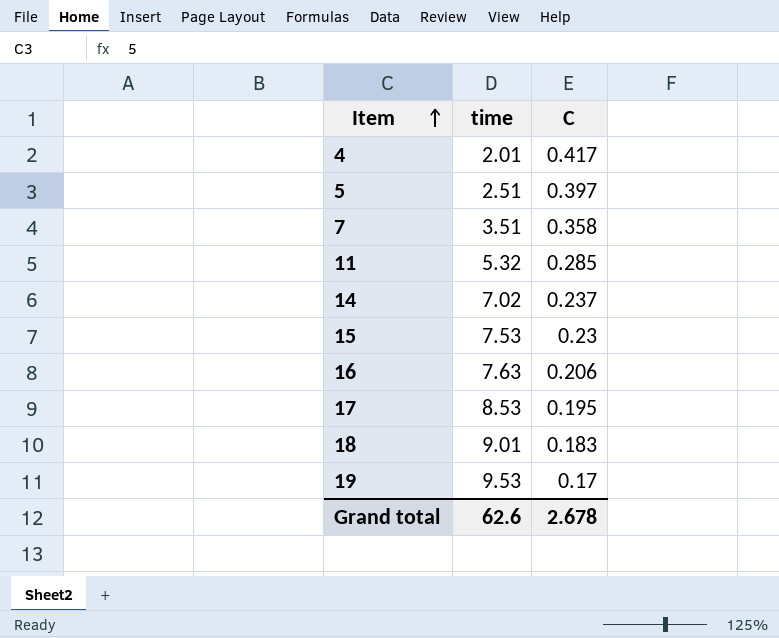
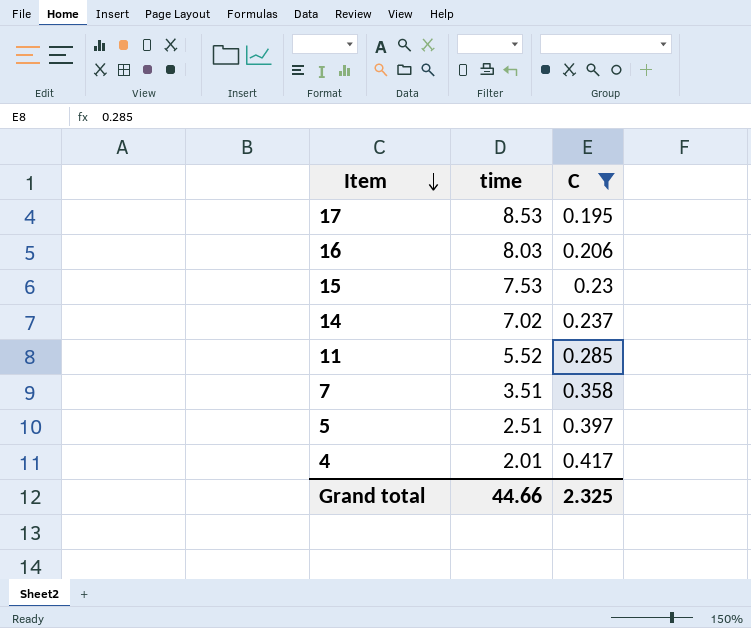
filter: none -> C >= 0.195
row order: Item ascending -> Item descending
16 | time: 7.63 -> 8.03
11 | time: 5.32 -> 5.52
Grand total | time: 62.6 -> 44.66
Grand total | C: 2.678 -> 2.325

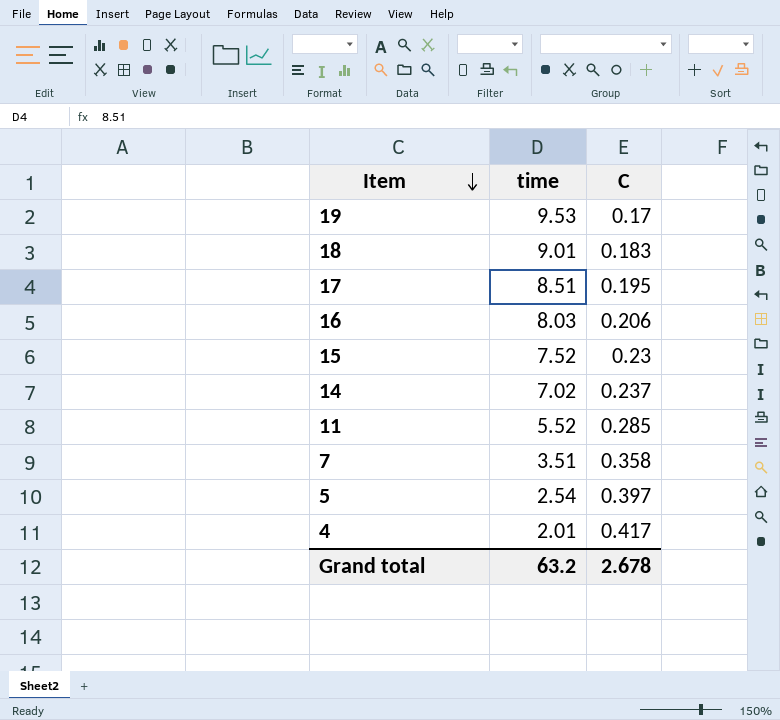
filter: C >= 0.195 -> none
17 | time: 8.53 -> 8.51
15 | time: 7.53 -> 7.52
5 | time: 2.51 -> 2.54
Grand total | time: 44.66 -> 63.2
Grand total | C: 2.325 -> 2.678

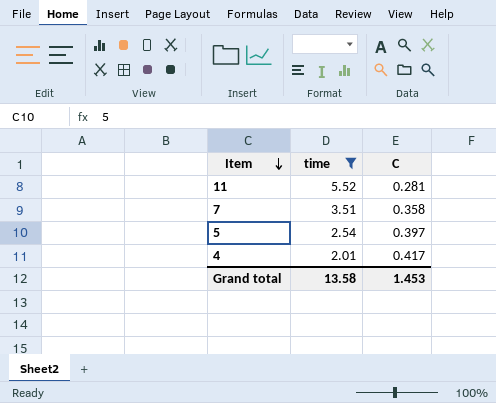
filter: none -> time <= 5.52
11 | C: 0.285 -> 0.281
Grand total | time: 63.2 -> 13.58
Grand total | C: 2.678 -> 1.453

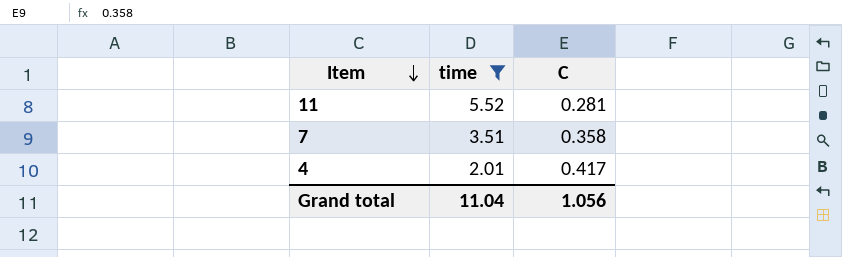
row 5: 2.54 | 0.397 -> none
Grand total | time: 13.58 -> 11.04
Grand total | C: 1.453 -> 1.056

